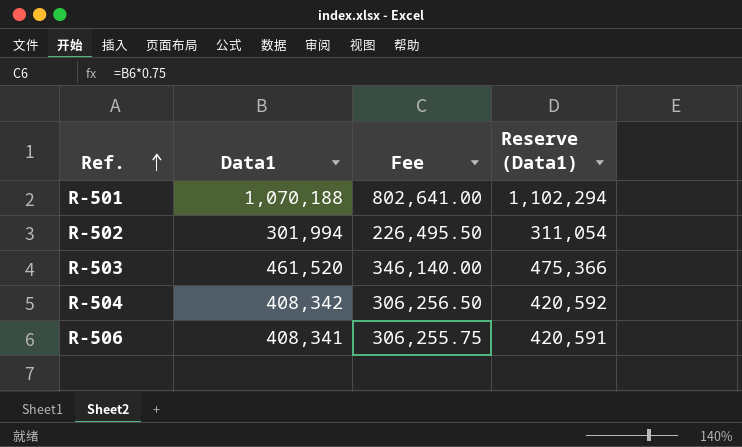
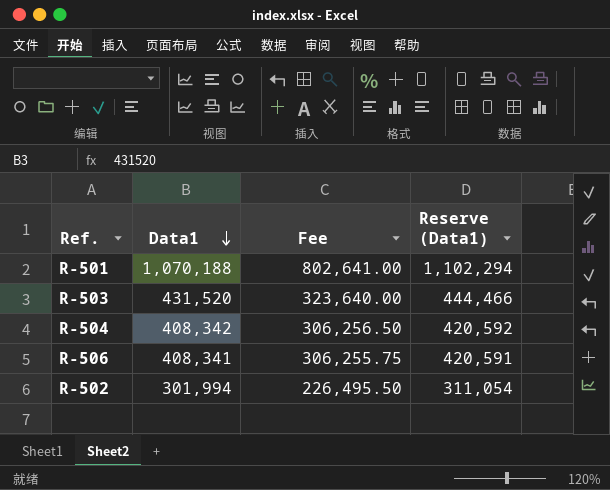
row order: Ref. ascending -> Data1 descending
R-503 | Data1: 461,520 -> 431,520
R-503 | Fee: 346,140.00 -> 323,640.00
R-503 | Reserve (Data1): 475,366 -> 444,466

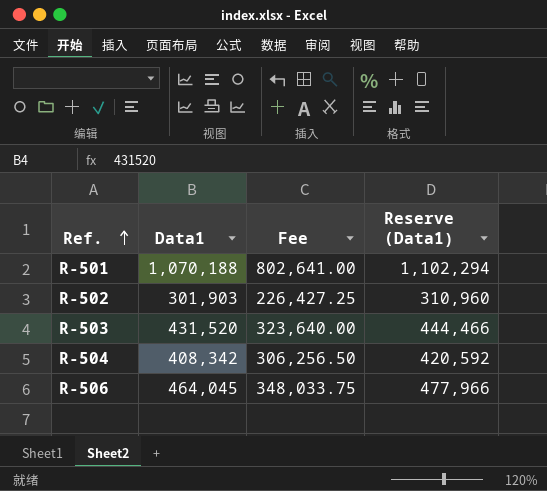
row order: Data1 descending -> Ref. ascending
R-502 | Data1: 301,994 -> 301,903
R-502 | Fee: 226,495.50 -> 226,427.25
R-502 | Reserve (Data1): 311,054 -> 310,960
R-506 | Data1: 408,341 -> 464,045
R-506 | Fee: 306,255.75 -> 348,033.75
R-506 | Reserve (Data1): 420,591 -> 477,966

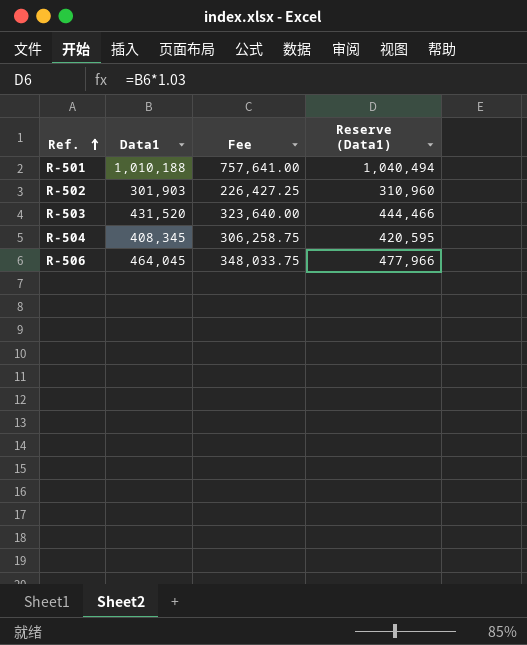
R-501 | Data1: 1,070,188 -> 1,010,188
R-501 | Fee: 802,641.00 -> 757,641.00
R-501 | Reserve (Data1): 1,102,294 -> 1,040,494
R-504 | Data1: 408,342 -> 408,345
R-504 | Fee: 306,256.50 -> 306,258.75
R-504 | Reserve (Data1): 420,592 -> 420,595

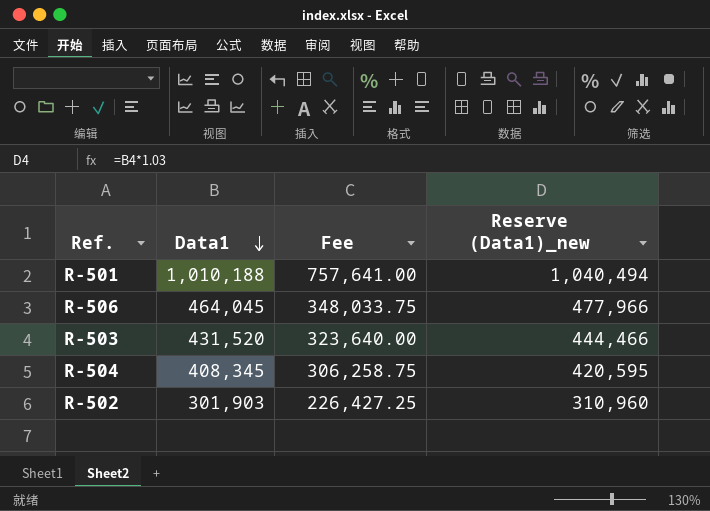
row order: Ref. ascending -> Data1 descending
column name: Reserve (Data1) -> Reserve (Data1)_new

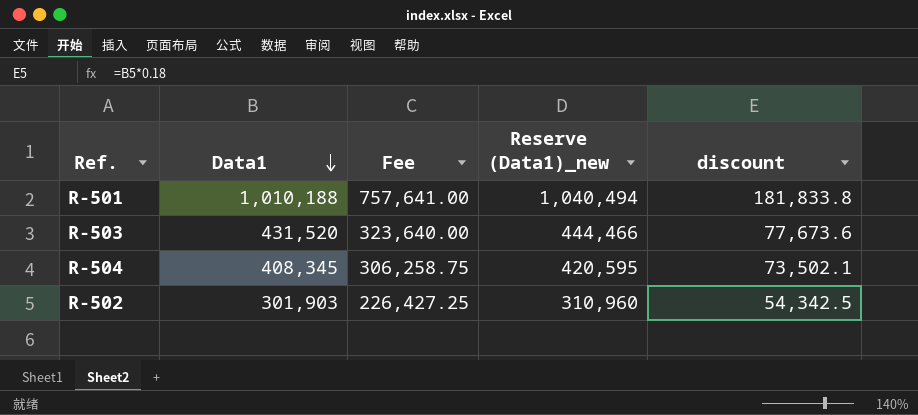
column discount | formula: none -> [Data1] * 0.18
row R-506: 464,045 | 348,033.75 | 477,966 -> none

